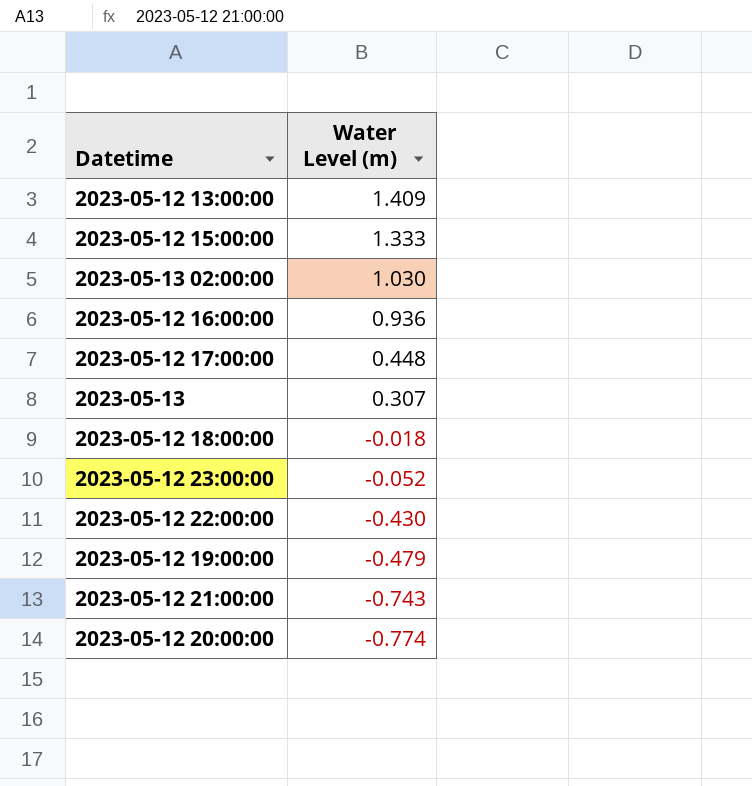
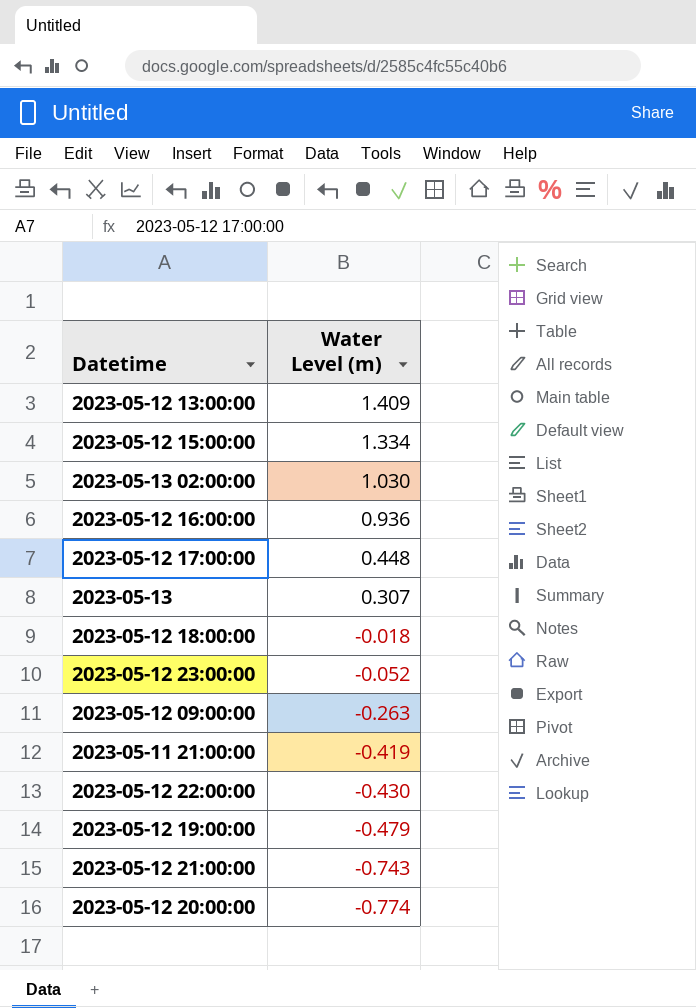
2023-05-12 15:00:00 | Water Level (m): 1.333 -> 1.334
row 2023-05-12 09:00:00: none -> -0.263
row 2023-05-11 21:00:00: none -> -0.419

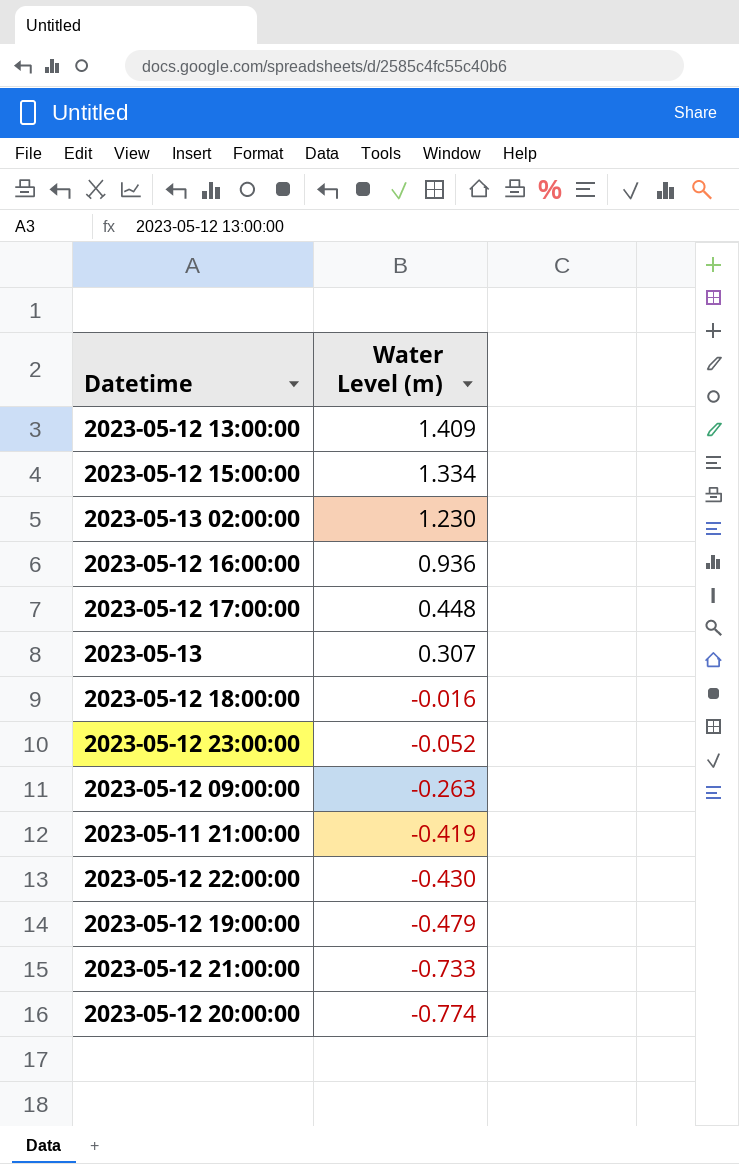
2023-05-13 02:00:00 | Water Level (m): 1.030 -> 1.230
2023-05-12 18:00:00 | Water Level (m): -0.018 -> -0.016
2023-05-12 21:00:00 | Water Level (m): -0.743 -> -0.733

